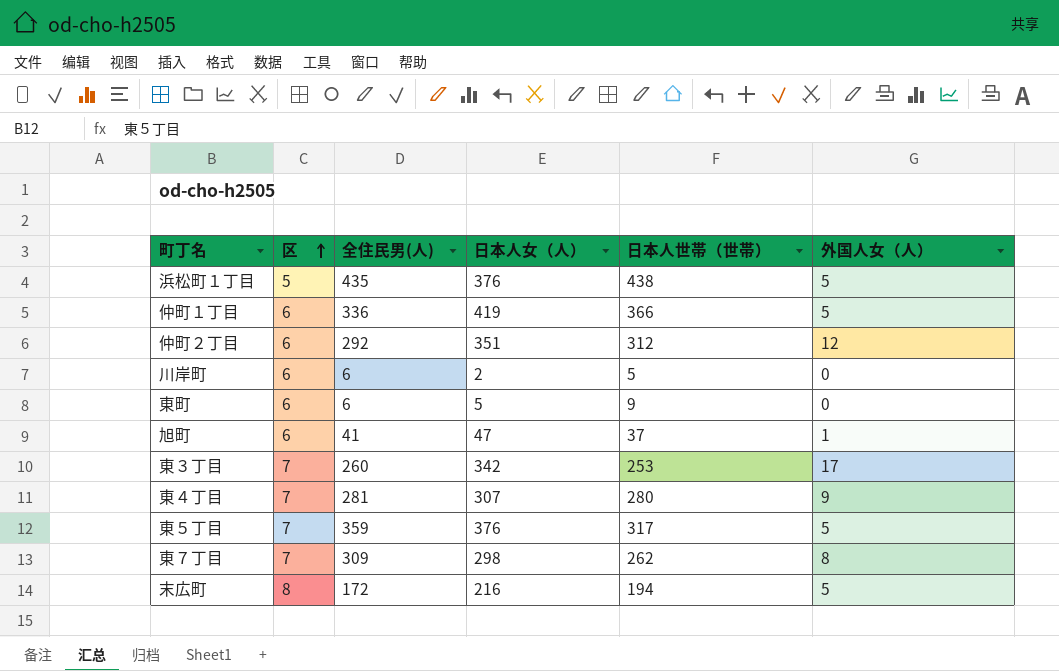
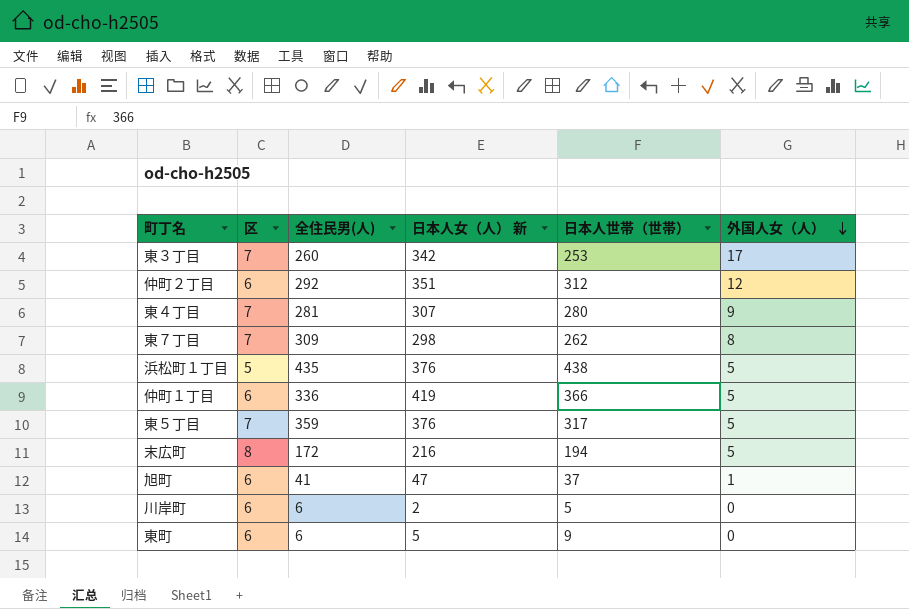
row order: 区 ascending -> 外国人女（人） descending
column name: 日本人女（人） -> 日本人女（人） 新

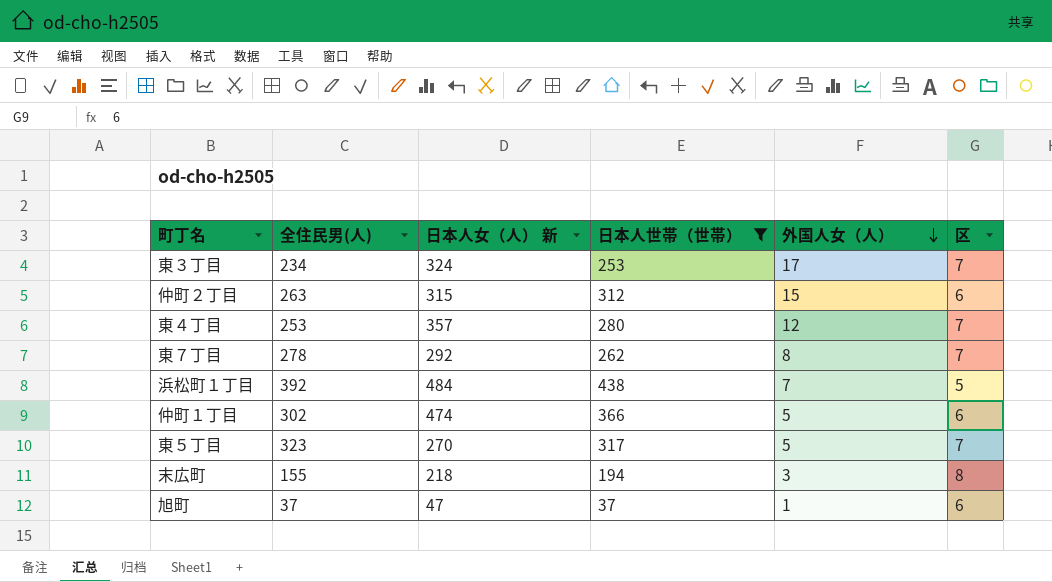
filter: none -> 日本人世帯（世帯） >= 37
column 区 | position: 2 -> 6
東３丁目 | 全住民男(人): 260 -> 234
東３丁目 | 日本人女（人） 新: 342 -> 324
仲町２丁目 | 全住民男(人): 292 -> 263
仲町２丁目 | 日本人女（人） 新: 351 -> 315
仲町２丁目 | 外国人女（人）: 12 -> 15
東４丁目 | 全住民男(人): 281 -> 253
東４丁目 | 日本人女（人） 新: 307 -> 357
東４丁目 | 外国人女（人）: 9 -> 12
東７丁目 | 全住民男(人): 309 -> 278
東７丁目 | 日本人女（人） 新: 298 -> 292
浜松町１丁目 | 全住民男(人): 435 -> 392
浜松町１丁目 | 日本人女（人） 新: 376 -> 484
浜松町１丁目 | 外国人女（人）: 5 -> 7
仲町１丁目 | 全住民男(人): 336 -> 302
仲町１丁目 | 日本人女（人） 新: 419 -> 474
東５丁目 | 全住民男(人): 359 -> 323
東５丁目 | 日本人女（人） 新: 376 -> 270
末広町 | 全住民男(人): 172 -> 155
末広町 | 日本人女（人） 新: 216 -> 218
末広町 | 外国人女（人）: 5 -> 3
旭町 | 全住民男(人): 41 -> 37

